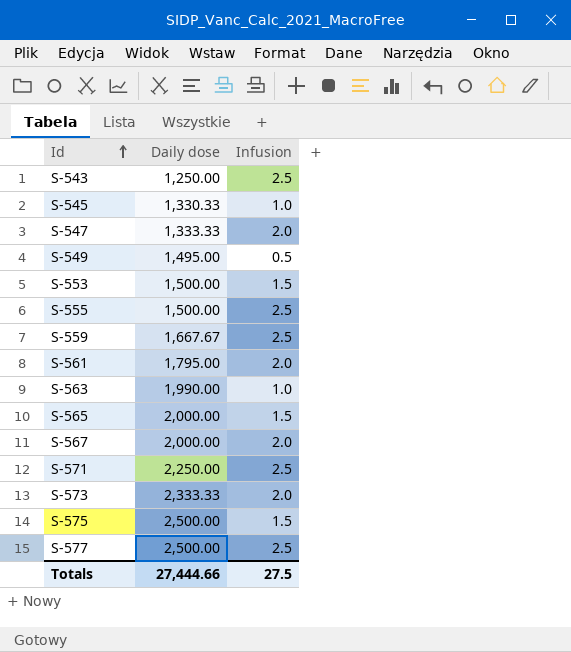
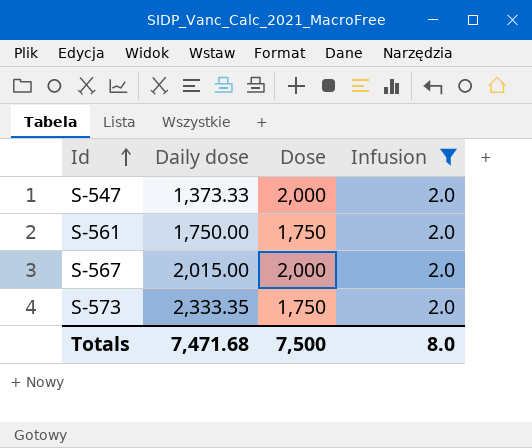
filter: none -> Infusion = 2.0
column Dose | position: none -> 3
S-547 | Daily dose: 1,333.33 -> 1,373.33
S-561 | Daily dose: 1,795.00 -> 1,750.00
S-567 | Daily dose: 2,000.00 -> 2,015.00
S-573 | Daily dose: 2,333.33 -> 2,333.35
Totals | Daily dose: 27,444.66 -> 7,471.68
Totals | Infusion: 27.5 -> 8.0

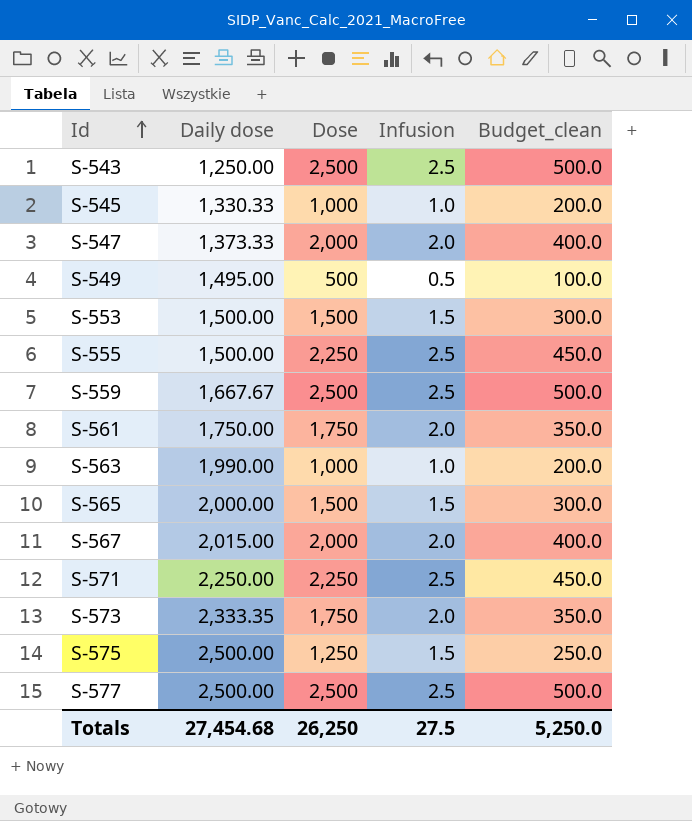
filter: Infusion = 2.0 -> none
column Budget_clean | formula: none -> [Dose] * 0.2
Totals | Daily dose: 7,471.68 -> 27,454.68
Totals | Dose: 7,500 -> 26,250
Totals | Infusion: 8.0 -> 27.5

